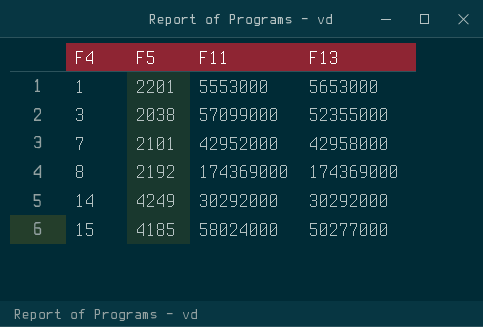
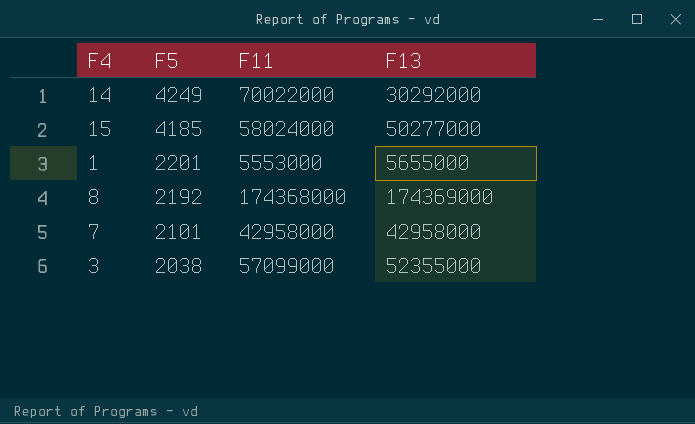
row order: F4 ascending -> F5 descending
14 | F11: 30292000 -> 70022000
1 | F13: 5653000 -> 5655000
8 | F11: 174369000 -> 174368000
7 | F11: 42952000 -> 42958000

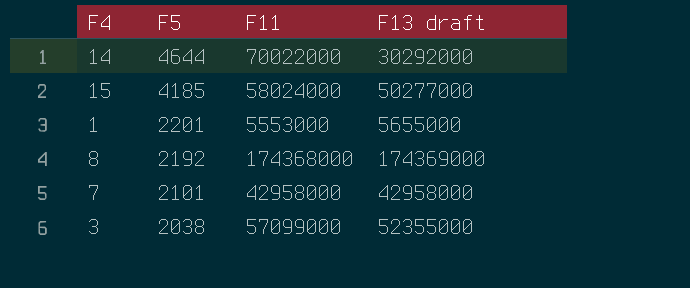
column name: F13 -> F13 draft
14 | F5: 4249 -> 4644

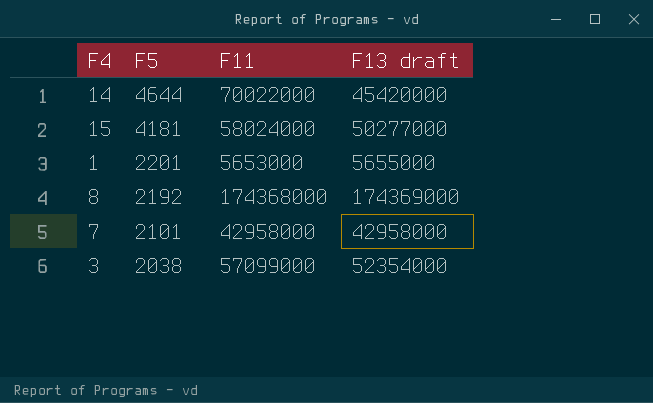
14 | F13 draft: 30292000 -> 45420000
15 | F5: 4185 -> 4181
1 | F11: 5553000 -> 5653000
3 | F13 draft: 52355000 -> 52354000

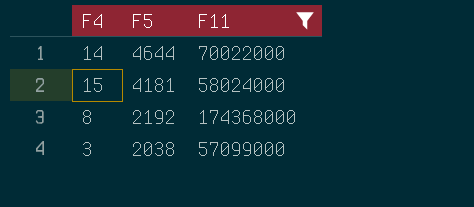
filter: none -> F11 >= 57099000
column F13 draft | position: 4 -> none

